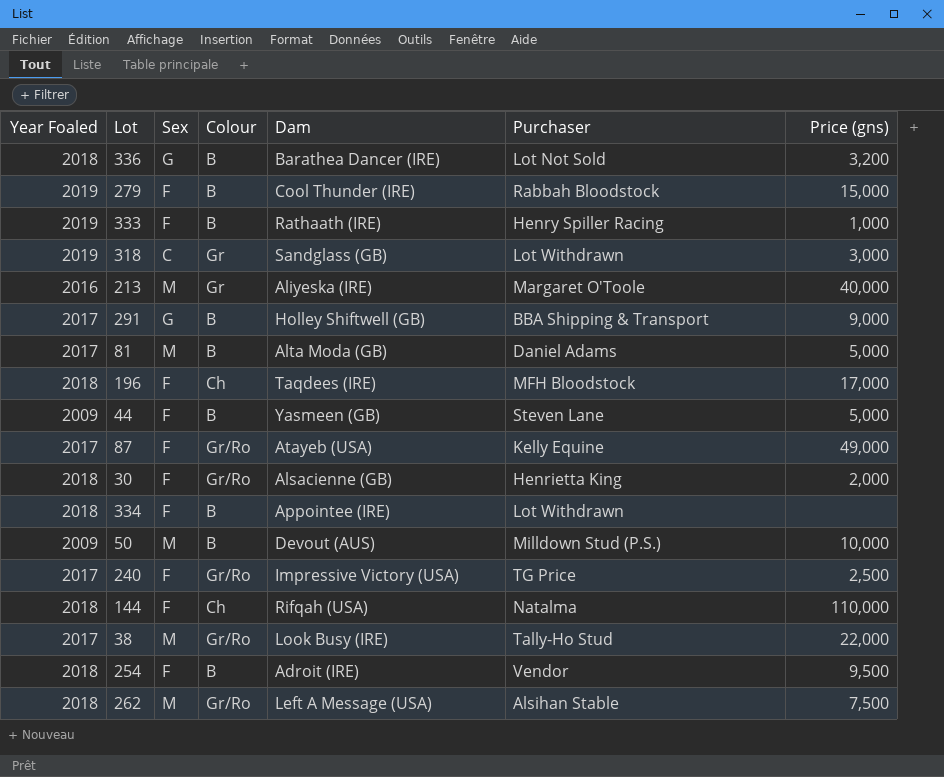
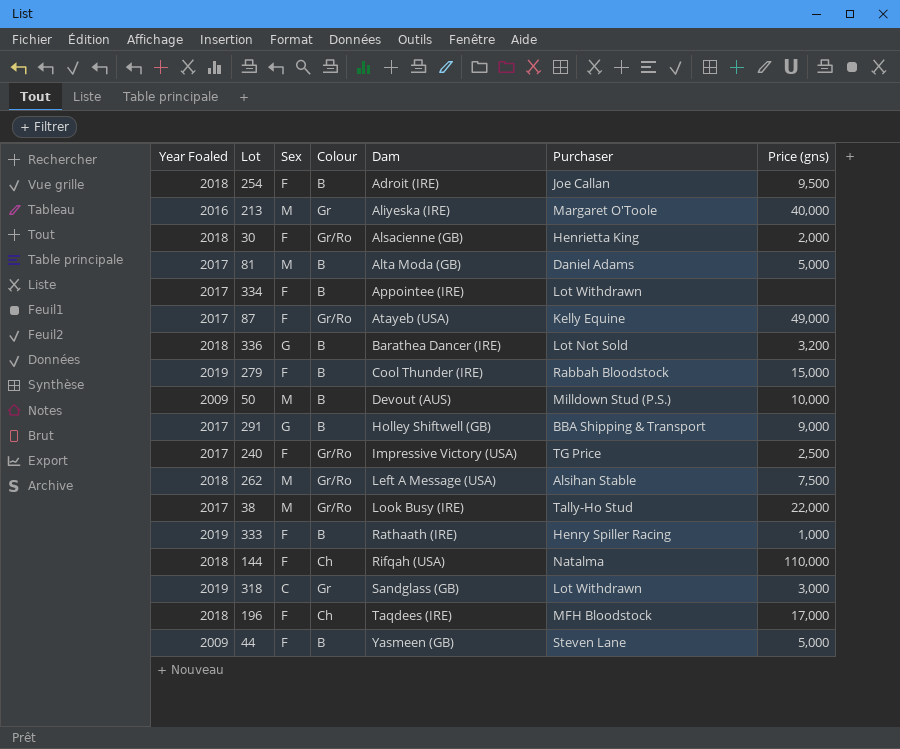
row order: none -> Dam ascending
254 | Purchaser: Vendor -> Joe Callan
334 | Year Foaled: 2018 -> 2017

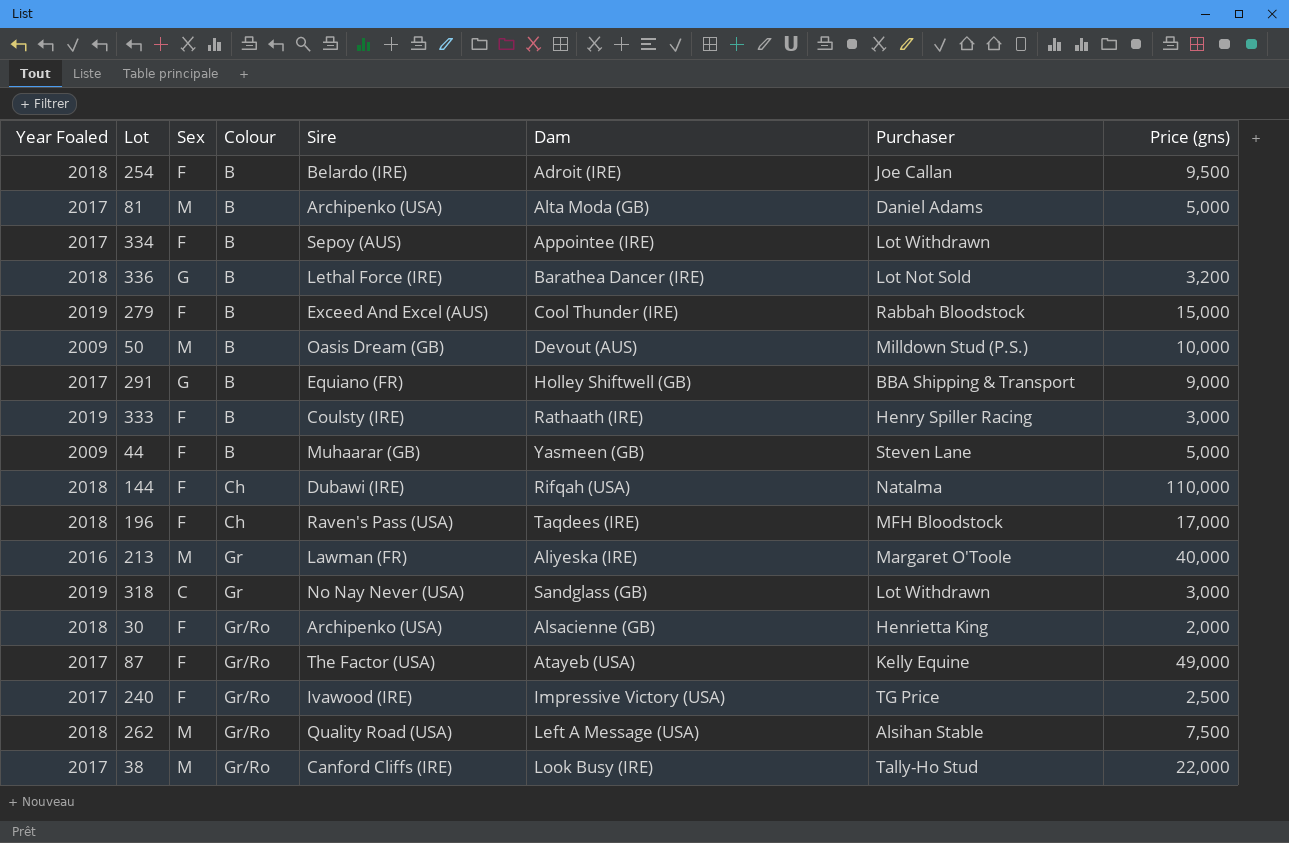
row order: Dam ascending -> Colour ascending
column Sire | position: none -> 5
333 | Price (gns): 1,000 -> 3,000

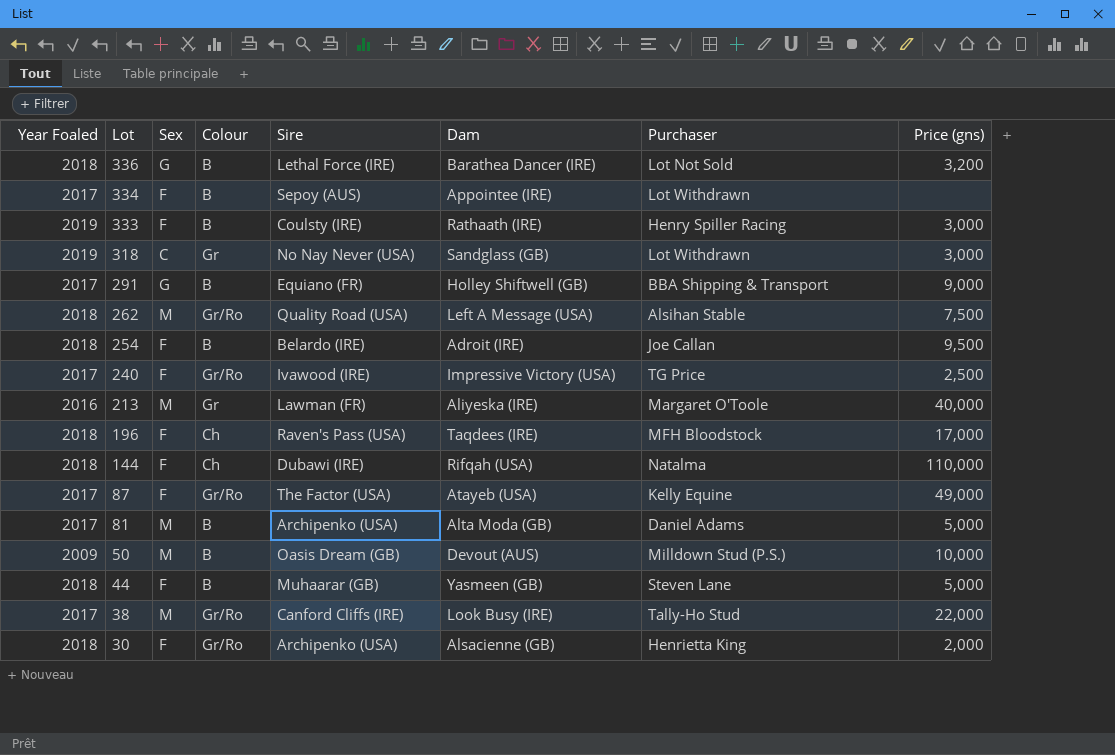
row order: Colour ascending -> Lot descending
row 279: 2019 | F | B | Exceed And Excel (AUS) | Cool Thunder (IRE) | Rabbah Bloodstock | 15,000 -> none
44 | Year Foaled: 2009 -> 2018

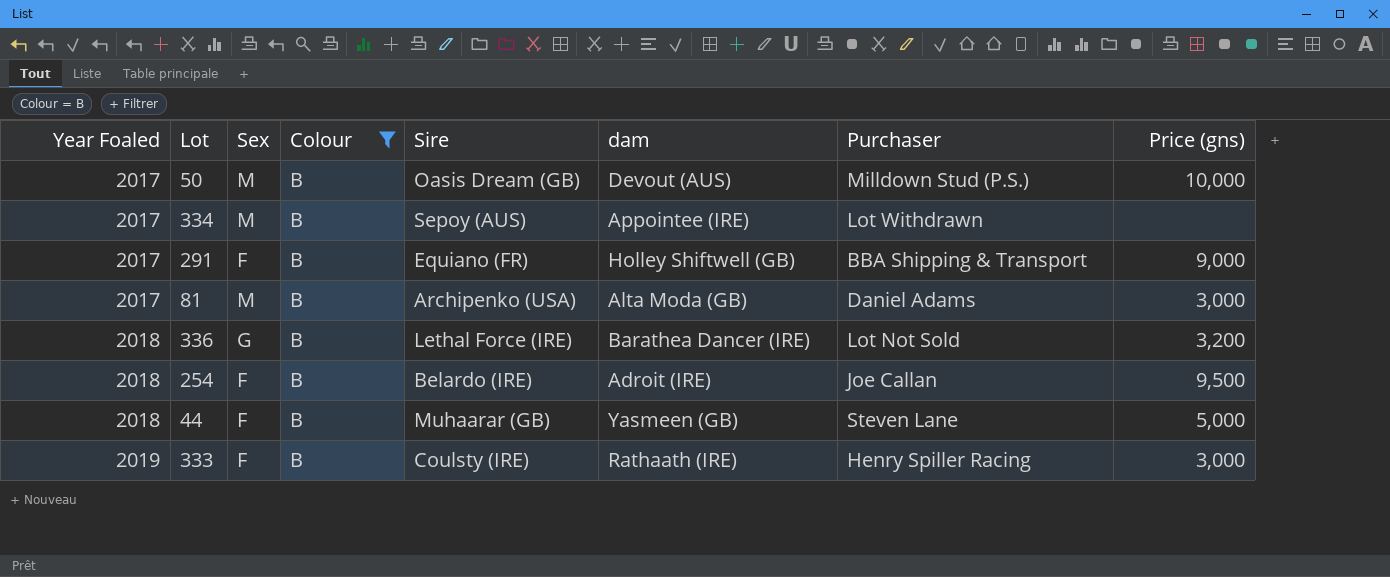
filter: none -> Colour = B
row order: Lot descending -> Year Foaled ascending
column name: Dam -> dam
50 | Year Foaled: 2009 -> 2017
334 | Sex: F -> M
291 | Sex: G -> F
81 | Price (gns): 5,000 -> 3,000

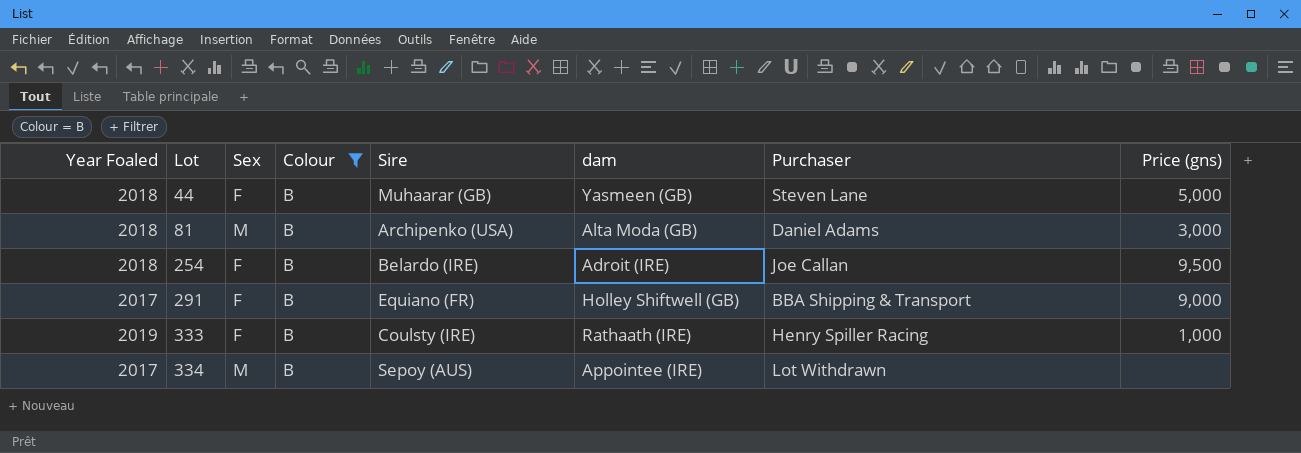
row order: Year Foaled ascending -> Lot ascending
row 50: 2017 | M | B | Oasis Dream (GB) | Devout (AUS) | Milldown Stud (P.S.) | 10,000 -> none
row 336: 2018 | G | B | Lethal Force (IRE) | Barathea Dancer (IRE) | Lot Not Sold | 3,200 -> none
81 | Year Foaled: 2017 -> 2018
333 | Price (gns): 3,000 -> 1,000

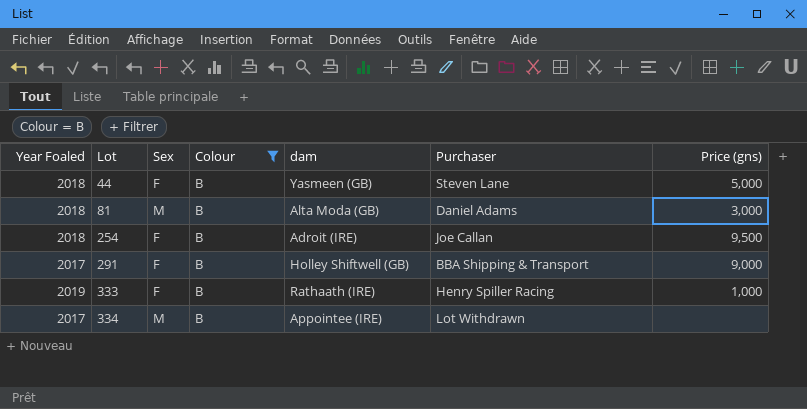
column Sire | position: 5 -> none

